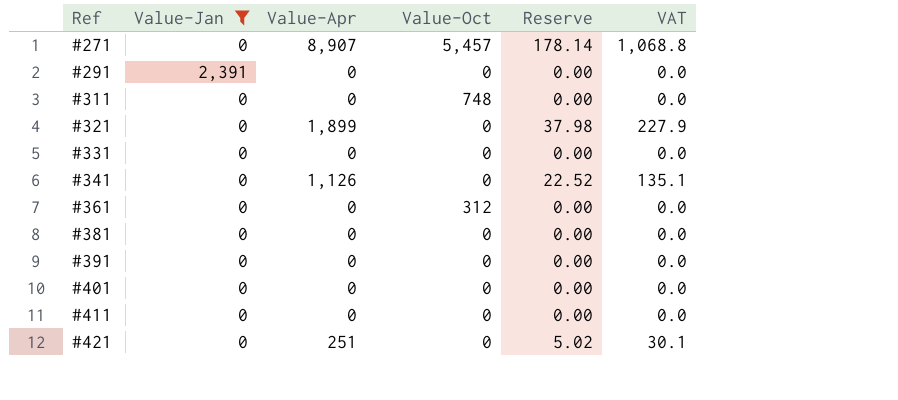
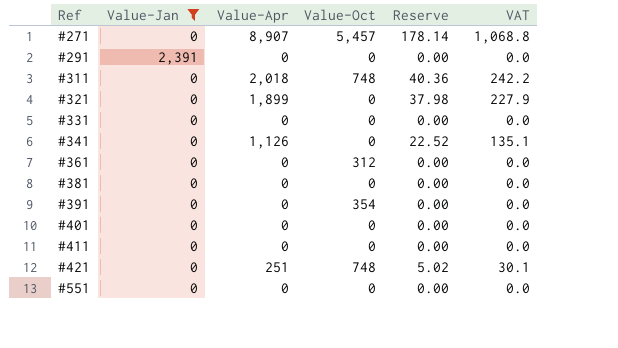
#311 | Value-Apr: 0 -> 2,018
#311 | Reserve: 0.00 -> 40.36
#311 | VAT: 0.0 -> 242.2
#391 | Value-Oct: 0 -> 354
#421 | Value-Oct: 0 -> 748
row #551: none -> 0 | 0 | 0 | 0.00 | 0.0

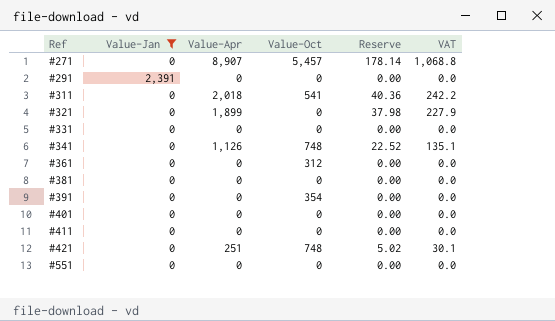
#311 | Value-Oct: 748 -> 541
#341 | Value-Oct: 0 -> 748

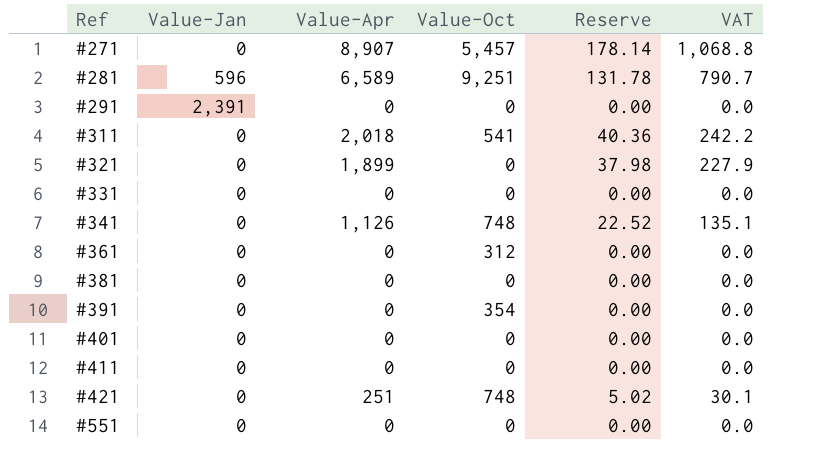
filter: Value-Jan != 596 -> none

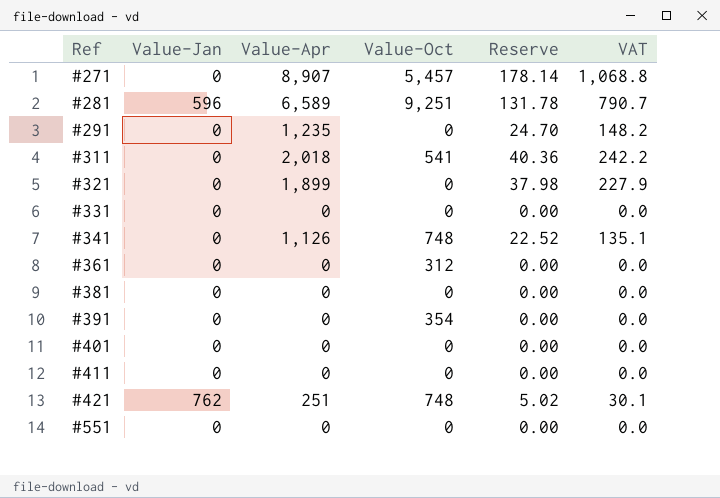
#291 | Value-Jan: 2,391 -> 0
#291 | Value-Apr: 0 -> 1,235
#291 | Reserve: 0.00 -> 24.70
#291 | VAT: 0.0 -> 148.2
#421 | Value-Jan: 0 -> 762

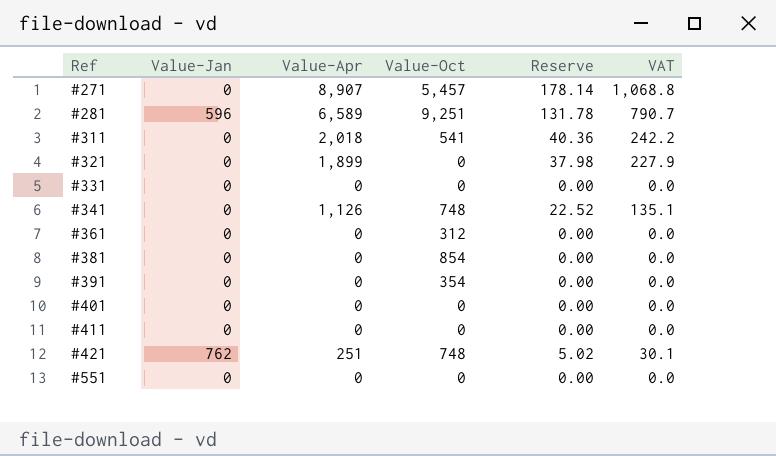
row #291: 0 | 1,235 | 0 | 24.70 | 148.2 -> none
#381 | Value-Oct: 0 -> 854

